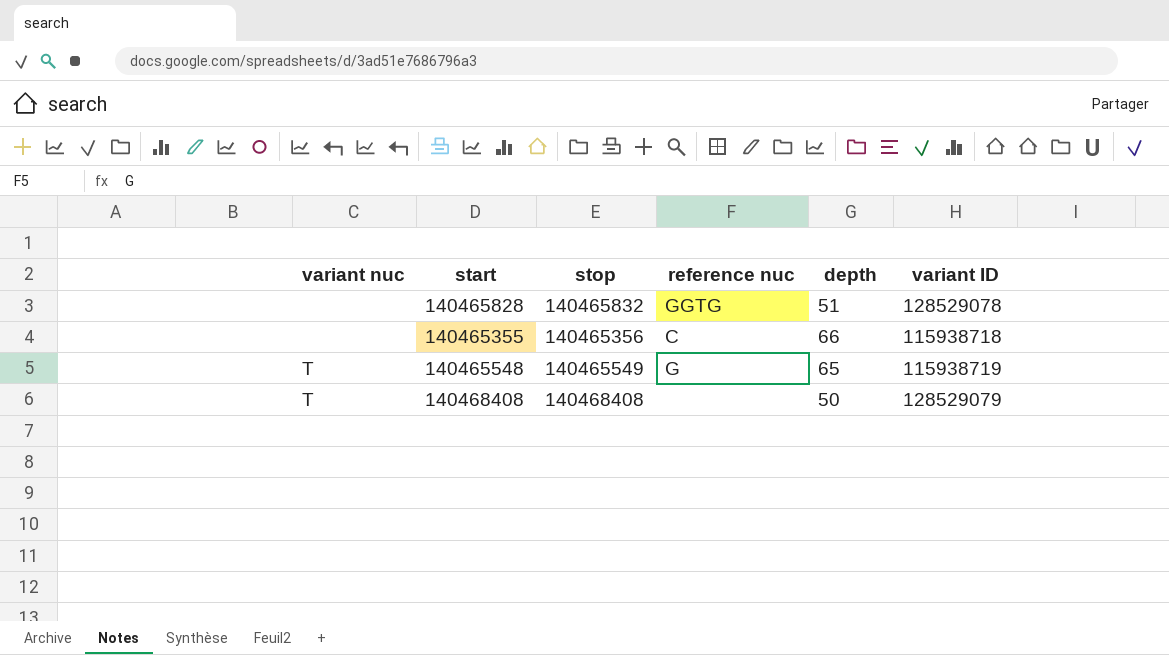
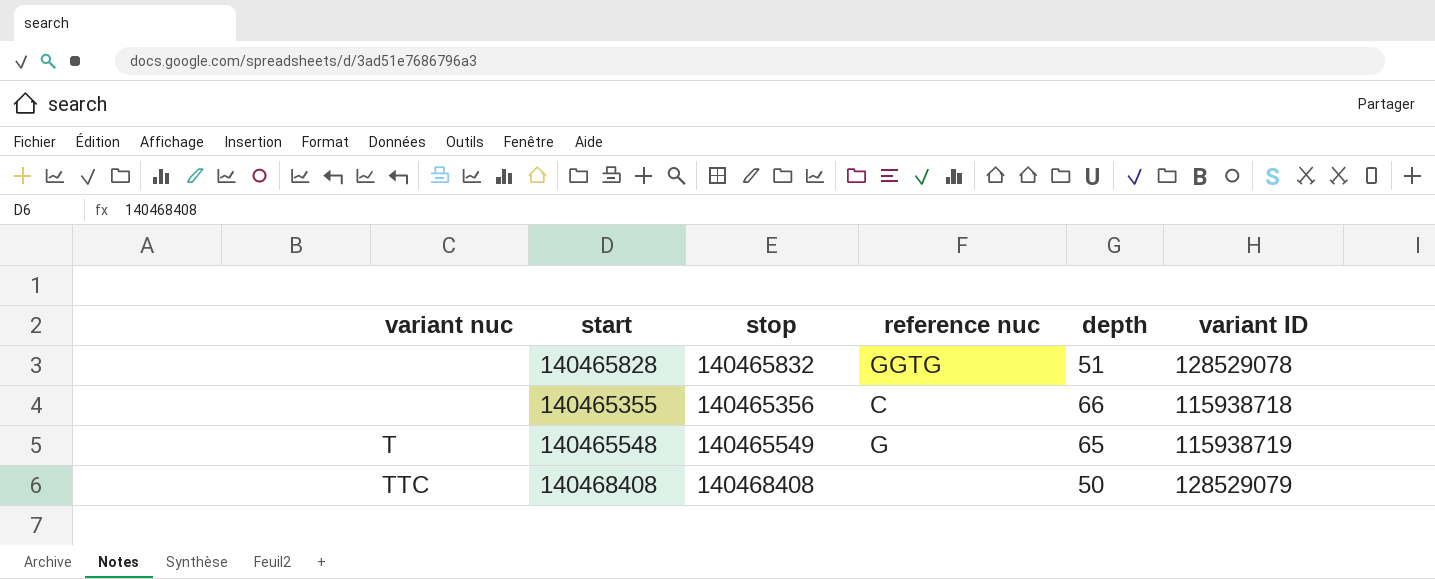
140468408 | variant nuc: T -> TTC

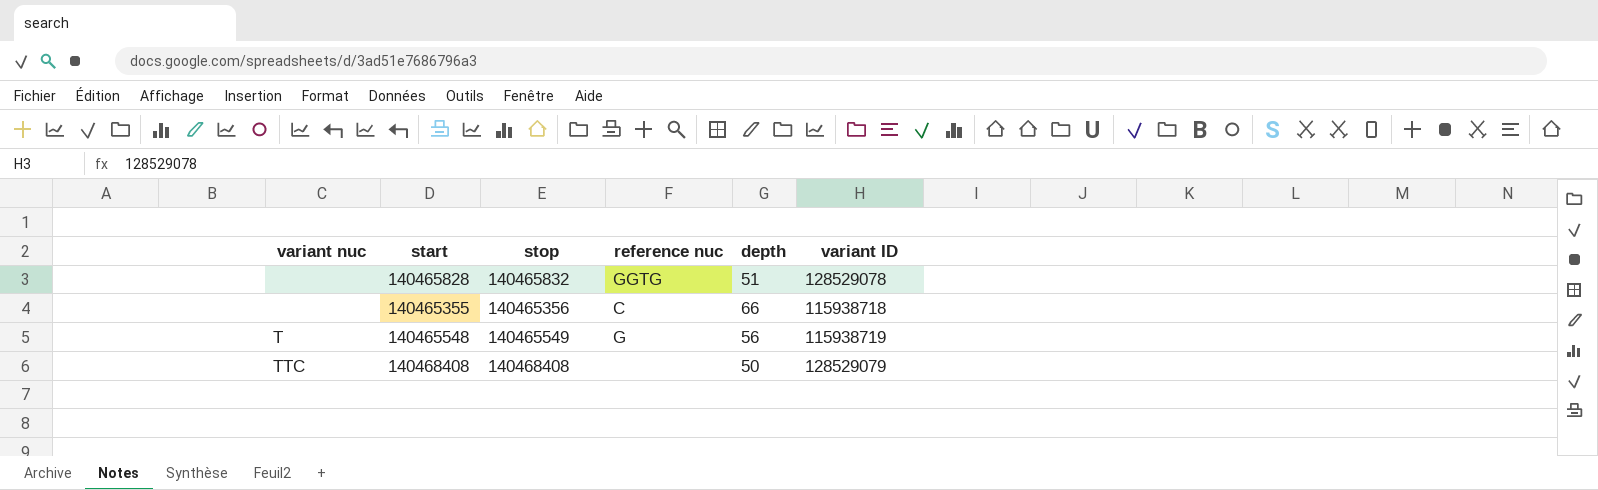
140465548 | depth: 65 -> 56

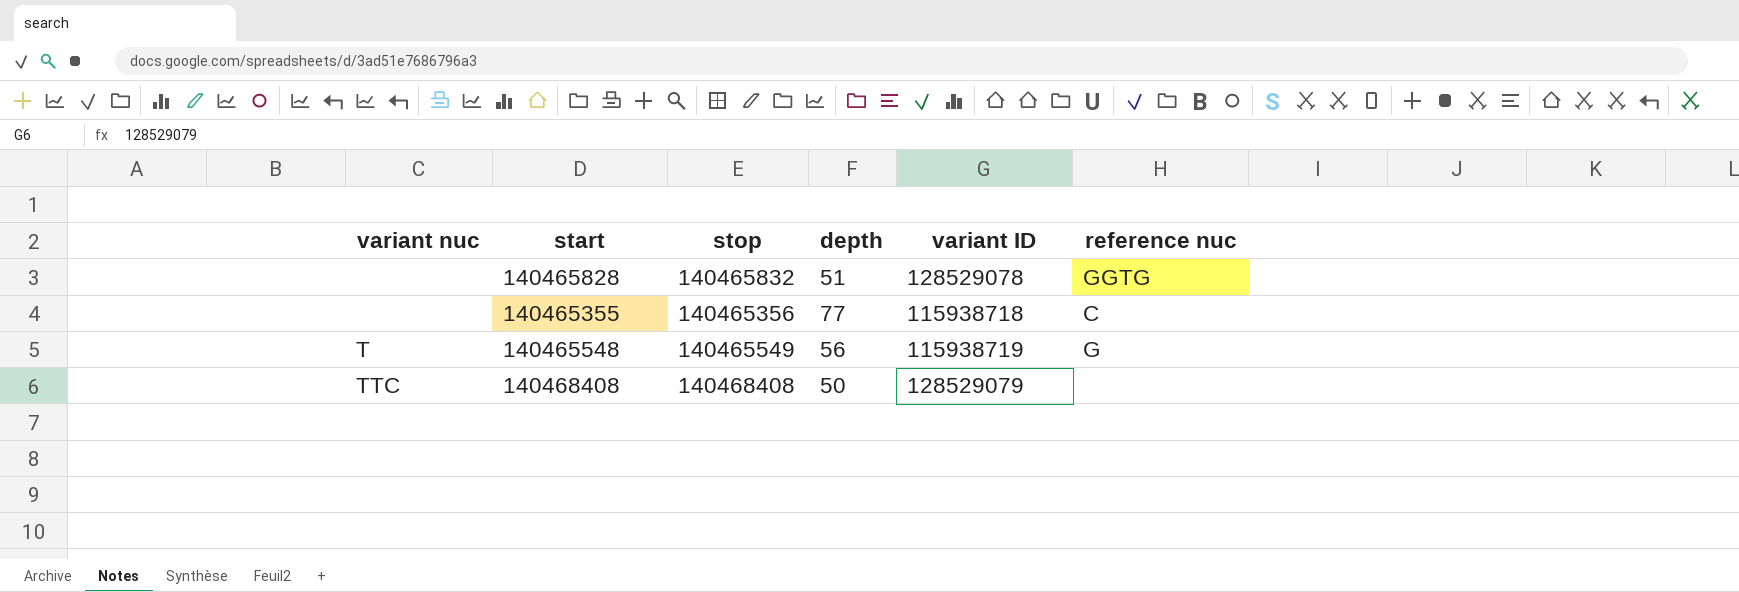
column reference nuc | position: 4 -> 6
140465355 | depth: 66 -> 77

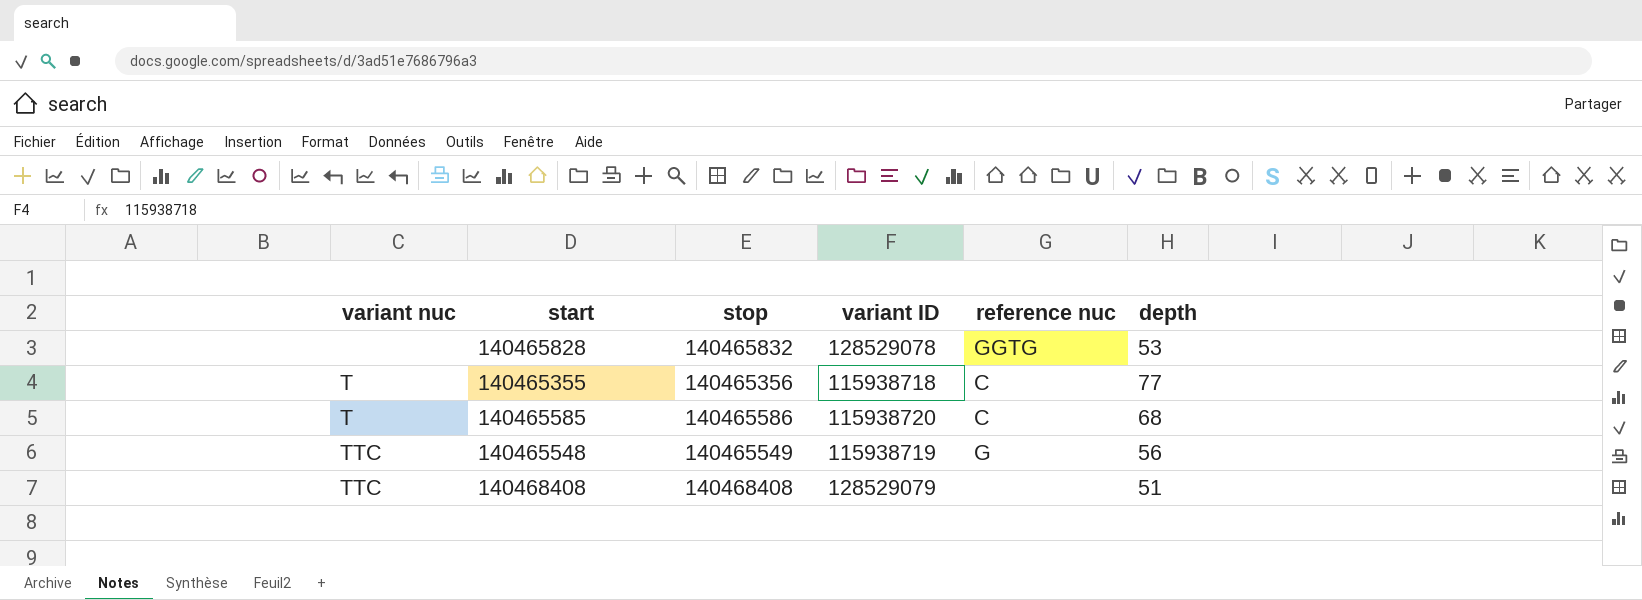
column depth | position: 4 -> 6
140465828 | depth: 51 -> 53
140465355 | variant nuc: none -> T
row 140465585: none -> T | 140465586 | 115938720 | C | 68
140465548 | variant nuc: T -> TTC
140468408 | depth: 50 -> 51

